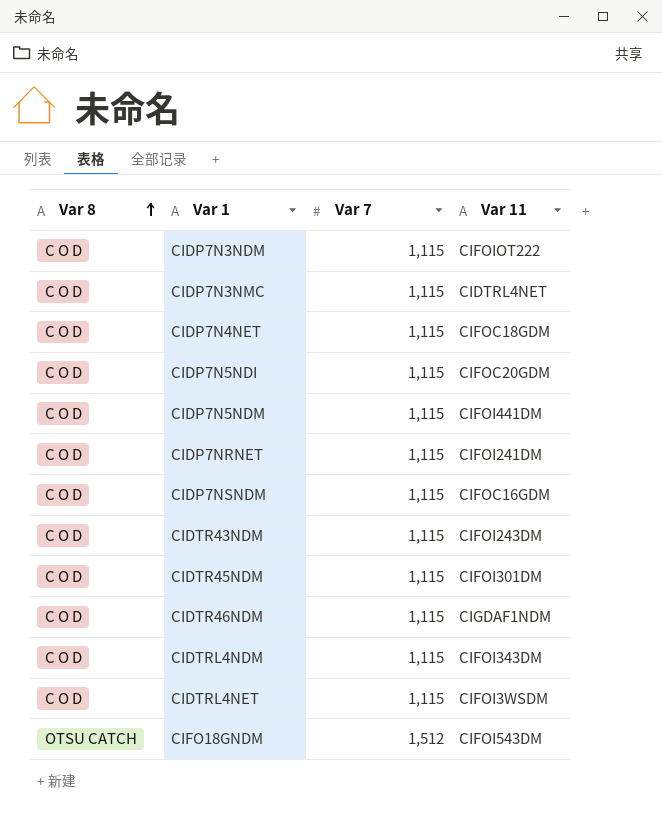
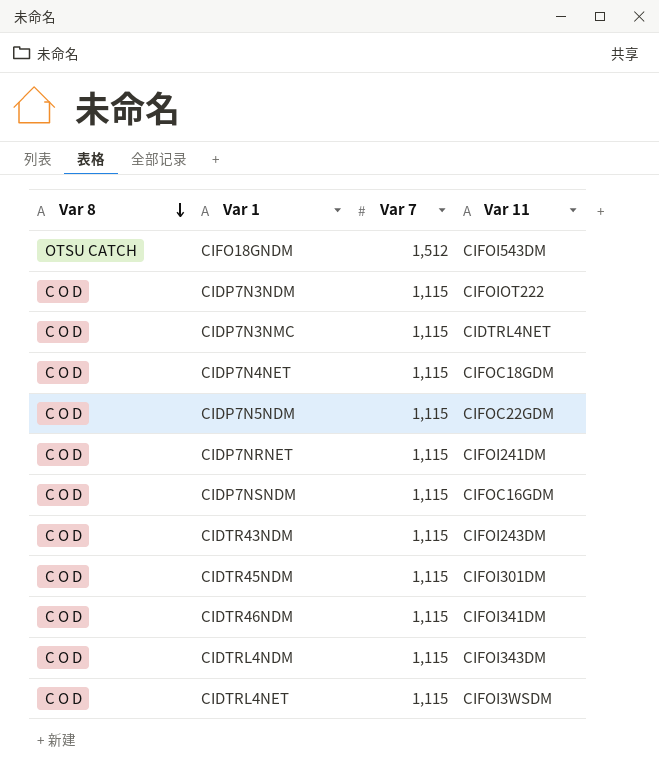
row order: Var 8 ascending -> Var 8 descending
row CIDP7N5NDI: C O D | 1,115 | CIFOC20GDM -> none
CIDP7N5NDM | Var 11: CIFOI441DM -> CIFOC22GDM
CIDTR46NDM | Var 11: CIGDAF1NDM -> CIFOI341DM

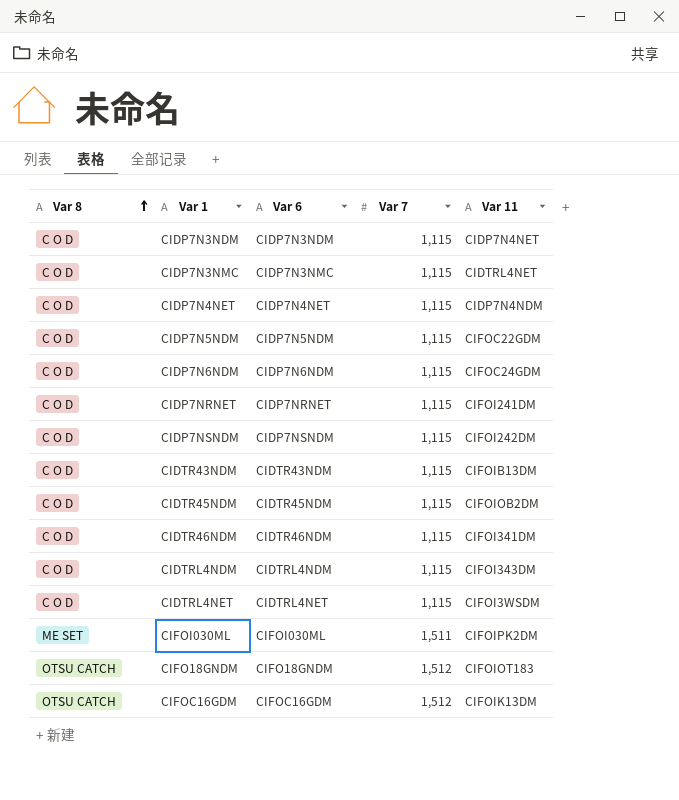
row order: Var 8 descending -> Var 8 ascending
column Var 6 | position: none -> 3
CIDP7N3NDM | Var 11: CIFOIOT222 -> CIDP7N4NET
CIDP7N4NET | Var 11: CIFOC18GDM -> CIDP7N4NDM
row CIDP7N6NDM: none -> C O D | CIDP7N6NDM | 1,115 | CIFOC24GDM
CIDP7NSNDM | Var 11: CIFOC16GDM -> CIFOI242DM
CIDTR43NDM | Var 11: CIFOI243DM -> CIFOIB13DM
CIDTR45NDM | Var 11: CIFOI301DM -> CIFOIOB2DM
row CIFOI030ML: none -> ME SET | CIFOI030ML | 1,511 | CIFOIPK2DM
CIFO18GNDM | Var 11: CIFOI543DM -> CIFOIOT183
row CIFOC16GDM: none -> OTSU CATCH | CIFOC16GDM | 1,512 | CIFOIK13DM

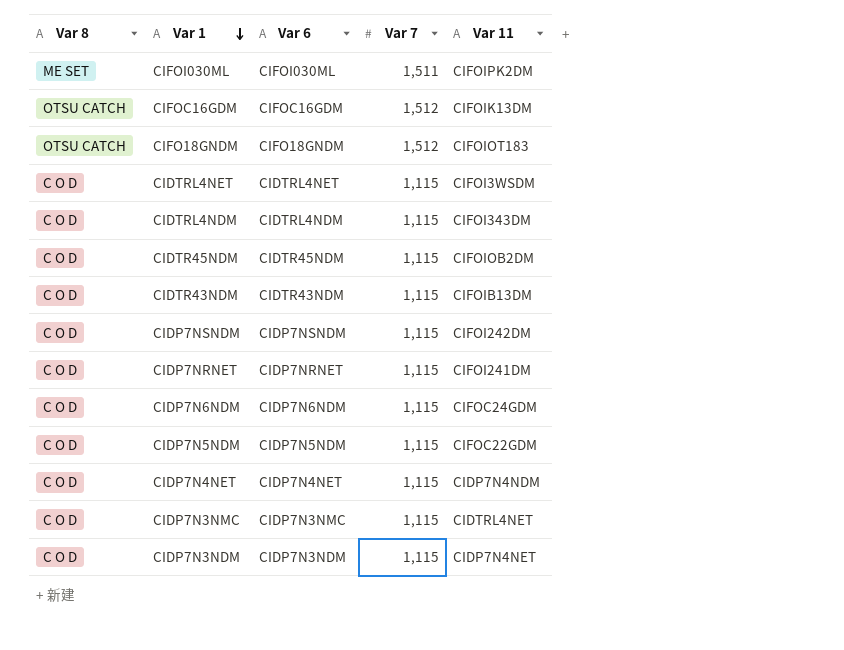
row order: Var 8 ascending -> Var 1 descending
row CIDTR46NDM: C O D | CIDTR46NDM | 1,115 | CIFOI341DM -> none

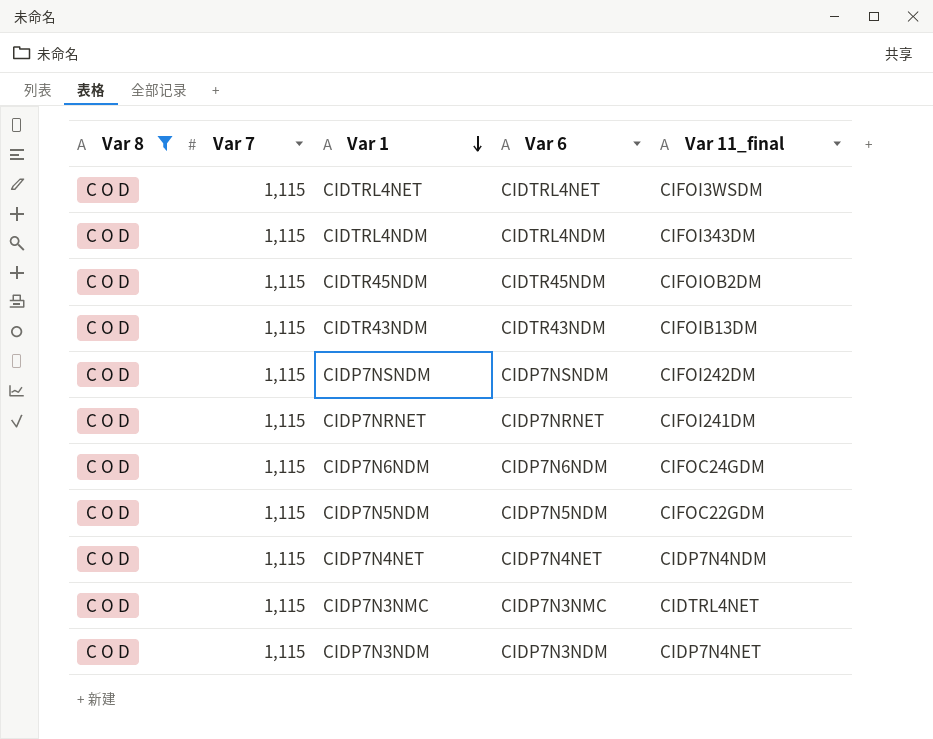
filter: none -> Var 8 = C O D
column Var 7 | position: 4 -> 2
column name: Var 11 -> Var 11_final

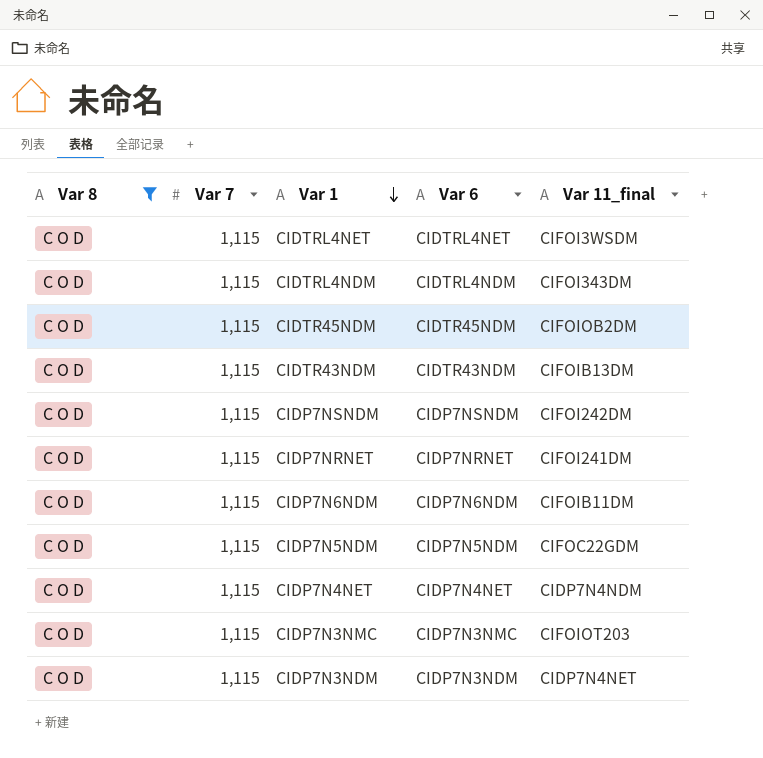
CIDP7N6NDM | Var 11_final: CIFOC24GDM -> CIFOIB11DM
CIDP7N3NMC | Var 11_final: CIDTRL4NET -> CIFOIOT203

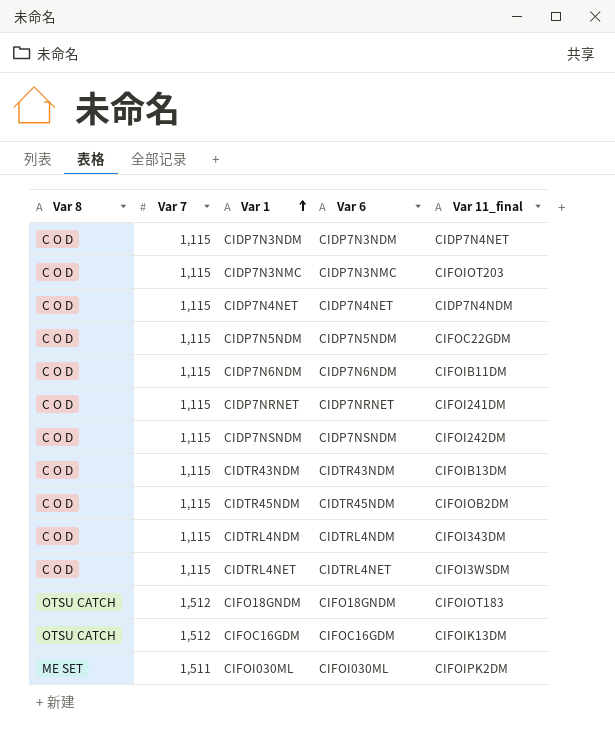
filter: Var 8 = C O D -> none
row order: Var 1 descending -> Var 1 ascending

